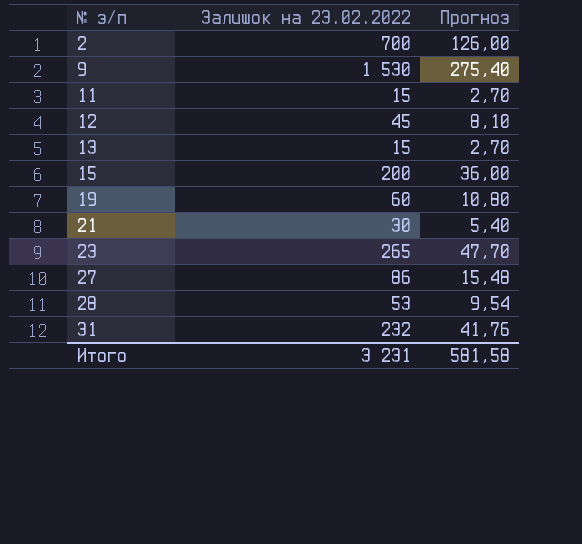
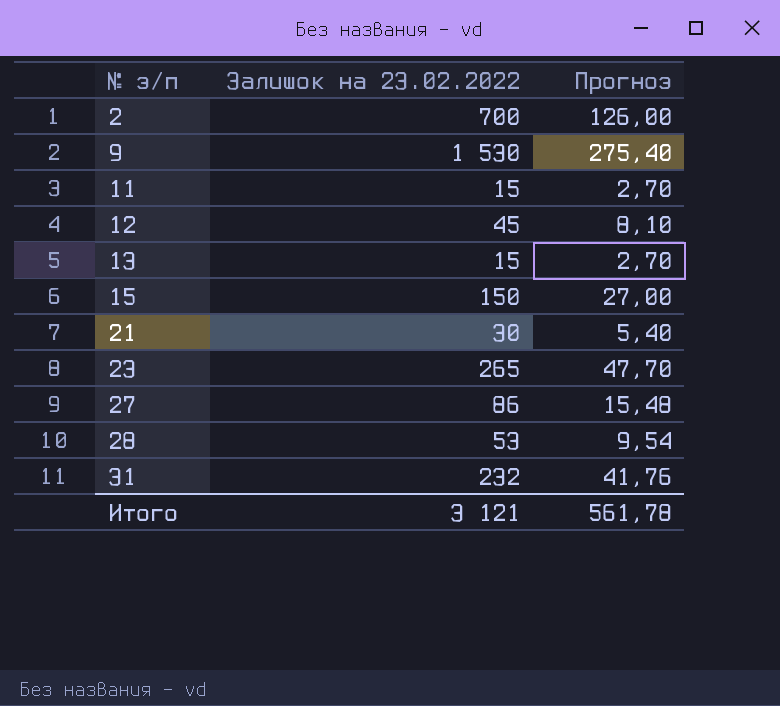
row 19: 60 | 10,80 -> none
15 | Залишок на 23.02.2022: 200 -> 150
15 | Прогноз: 36,00 -> 27,00
Итого | Залишок на 23.02.2022: 3 231 -> 3 121
Итого | Прогноз: 581,58 -> 561,78

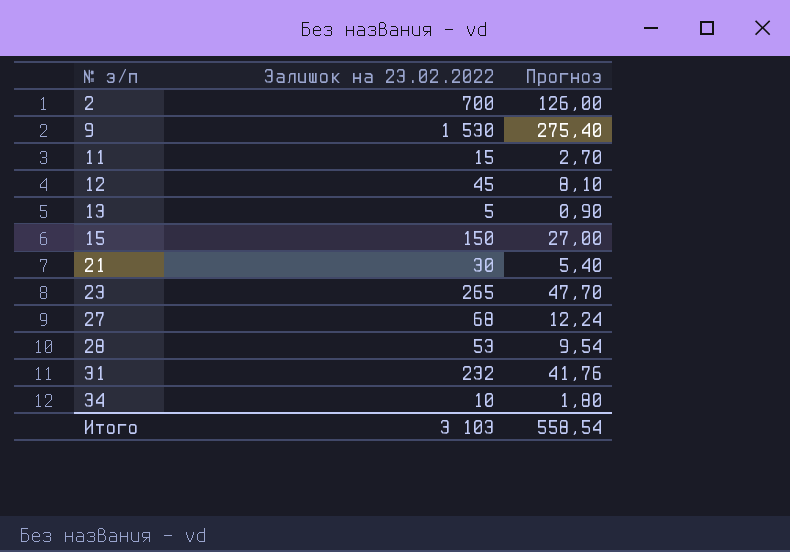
13 | Залишок на 23.02.2022: 15 -> 5
13 | Прогноз: 2,70 -> 0,90
27 | Залишок на 23.02.2022: 86 -> 68
27 | Прогноз: 15,48 -> 12,24
row 34: none -> 10 | 1,80
Итого | Залишок на 23.02.2022: 3 121 -> 3 103
Итого | Прогноз: 561,78 -> 558,54

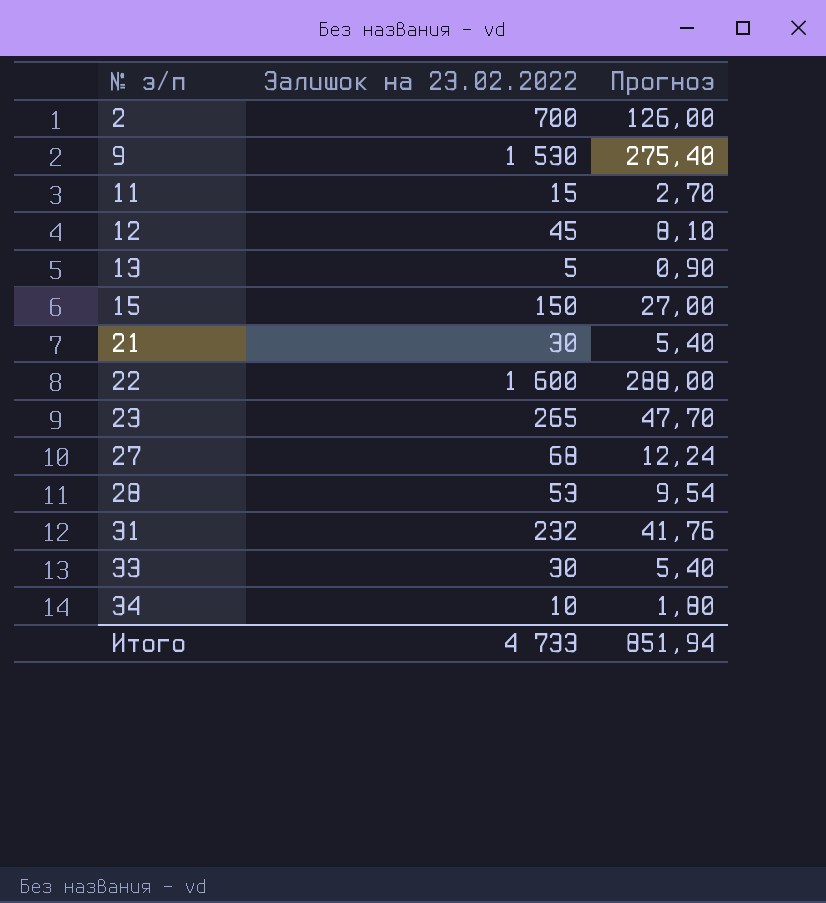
row 22: none -> 1 600 | 288,00
row 33: none -> 30 | 5,40
Итого | Залишок на 23.02.2022: 3 103 -> 4 733
Итого | Прогноз: 558,54 -> 851,94

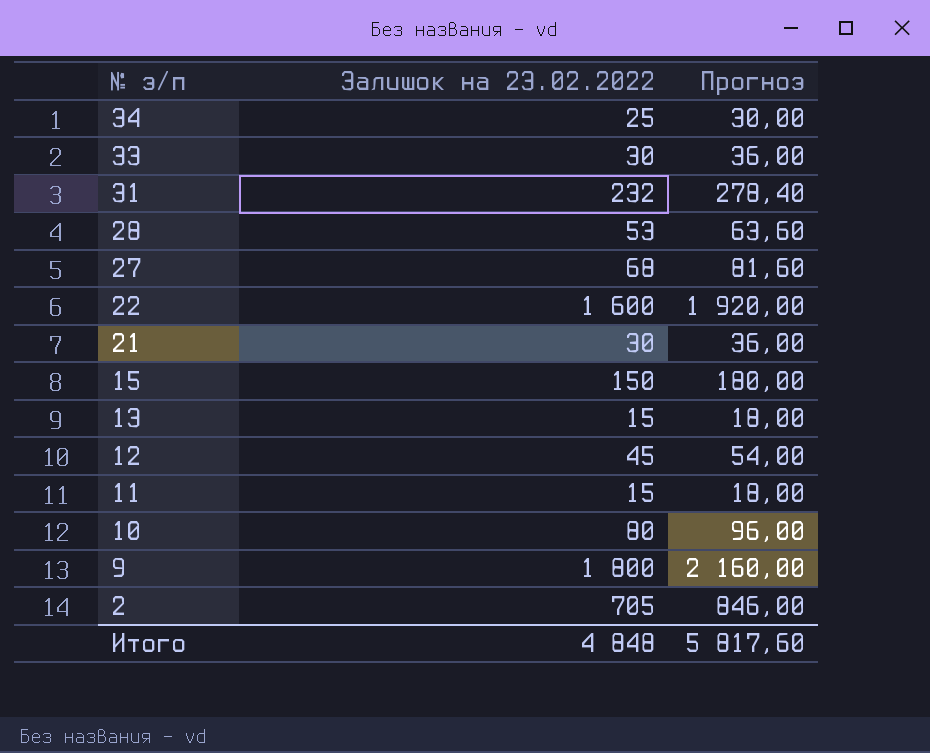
row order: № з/п ascending -> № з/п descending
column Прогноз | formula: [Залишок на 23.02.2022] * 0,18 -> [Залишок на 23.02.2022] * 1,2
row 23: 265 | 47,70 -> none
34 | Залишок на 23.02.2022: 10 -> 25
13 | Залишок на 23.02.2022: 5 -> 15
row 10: none -> 80 | 96,00
9 | Залишок на 23.02.2022: 1 530 -> 1 800
2 | Залишок на 23.02.2022: 700 -> 705
Итого | Залишок на 23.02.2022: 4 733 -> 4 848
Итого | Прогноз: 851,94 -> 5 817,60

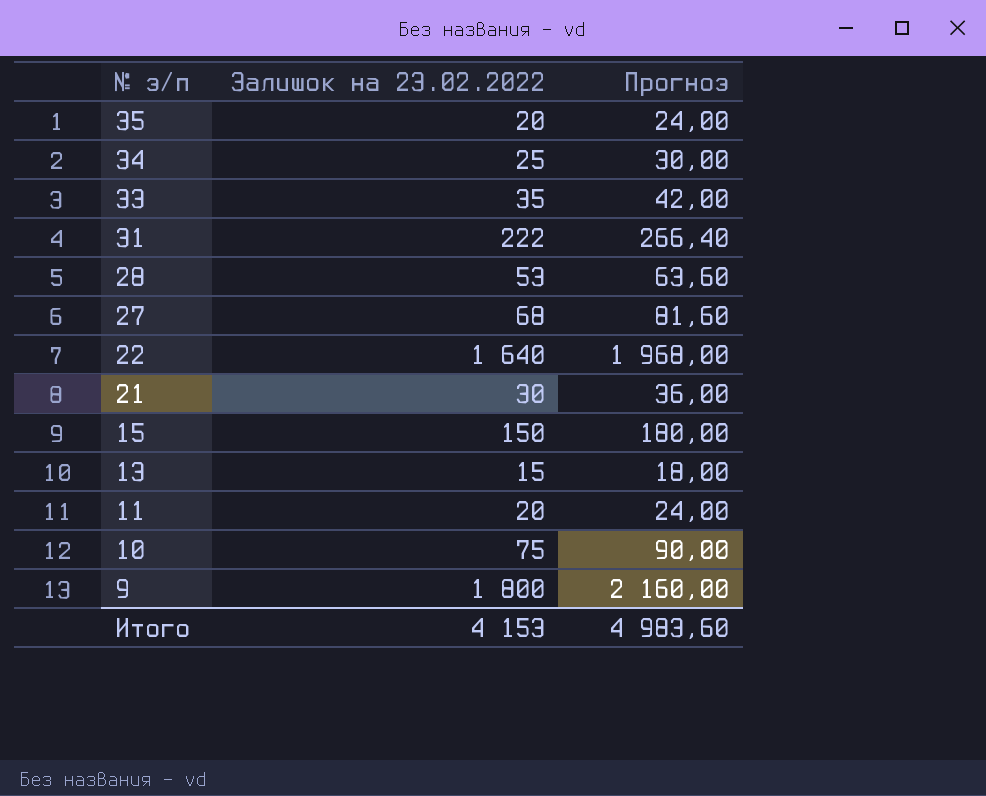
row 12: 45 | 54,00 -> none
row 2: 705 | 846,00 -> none
row 35: none -> 20 | 24,00
33 | Залишок на 23.02.2022: 30 -> 35
33 | Прогноз: 36,00 -> 42,00
31 | Залишок на 23.02.2022: 232 -> 222
31 | Прогноз: 278,40 -> 266,40
22 | Залишок на 23.02.2022: 1 600 -> 1 640
22 | Прогноз: 1 920,00 -> 1 968,00
11 | Залишок на 23.02.2022: 15 -> 20
11 | Прогноз: 18,00 -> 24,00
10 | Залишок на 23.02.2022: 80 -> 75
10 | Прогноз: 96,00 -> 90,00
Итого | Залишок на 23.02.2022: 4 848 -> 4 153
Итого | Прогноз: 5 817,60 -> 4 983,60

